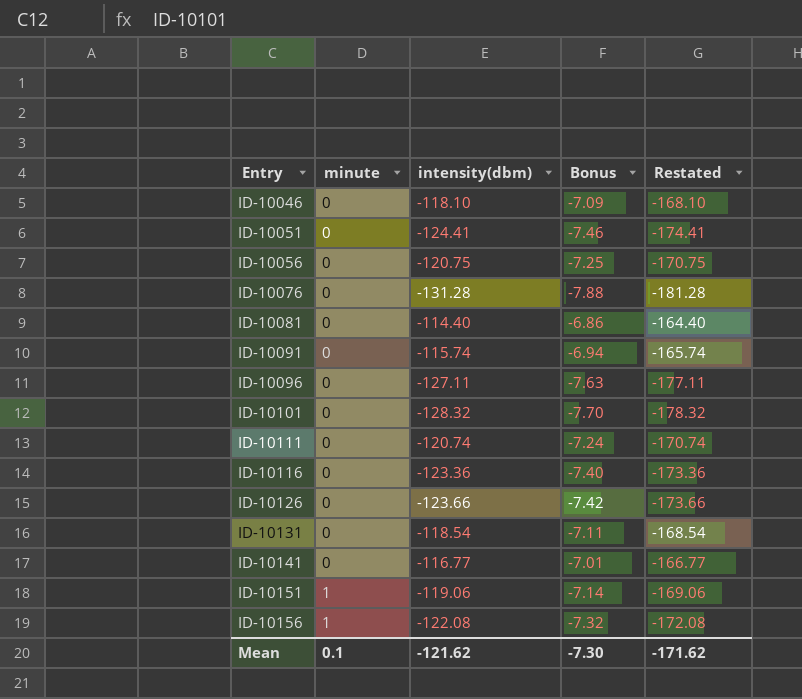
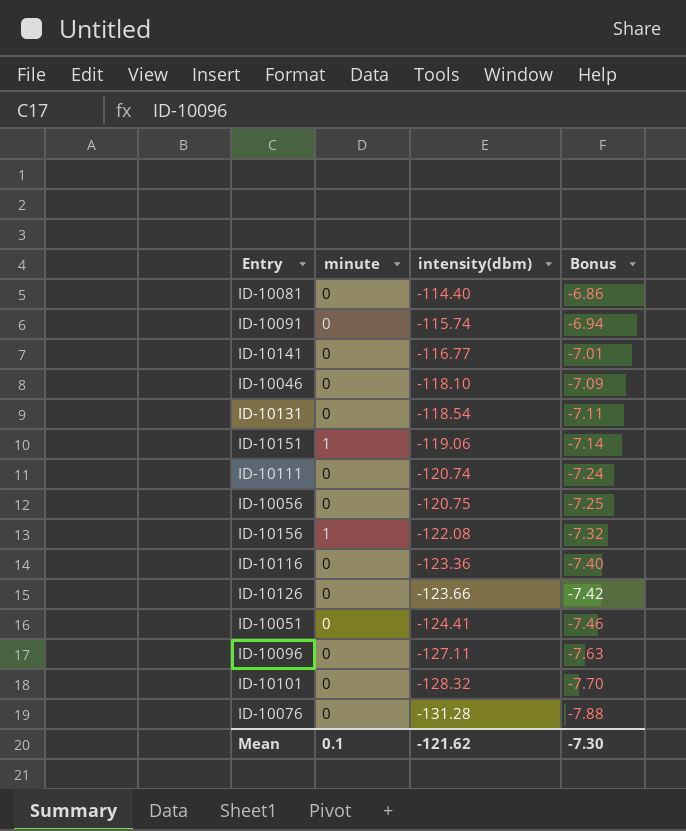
row order: Entry ascending -> intensity(dbm) descending
column Restated | formula: [intensity(dbm)] - 50 -> none

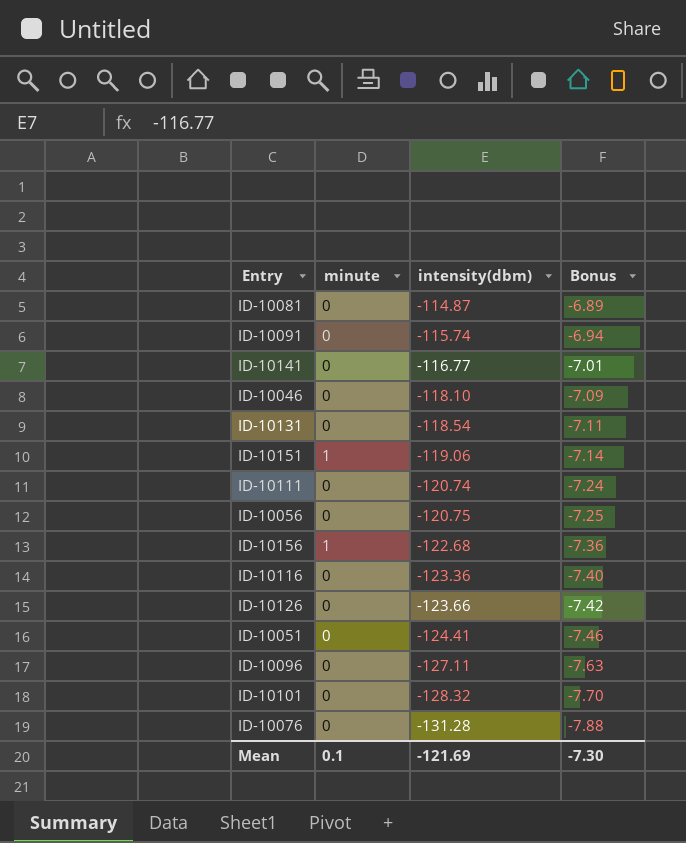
ID-10081 | intensity(dbm): -114.40 -> -114.87
ID-10081 | Bonus: -6.86 -> -6.89
ID-10156 | intensity(dbm): -122.08 -> -122.68
ID-10156 | Bonus: -7.32 -> -7.36
Mean | intensity(dbm): -121.62 -> -121.69

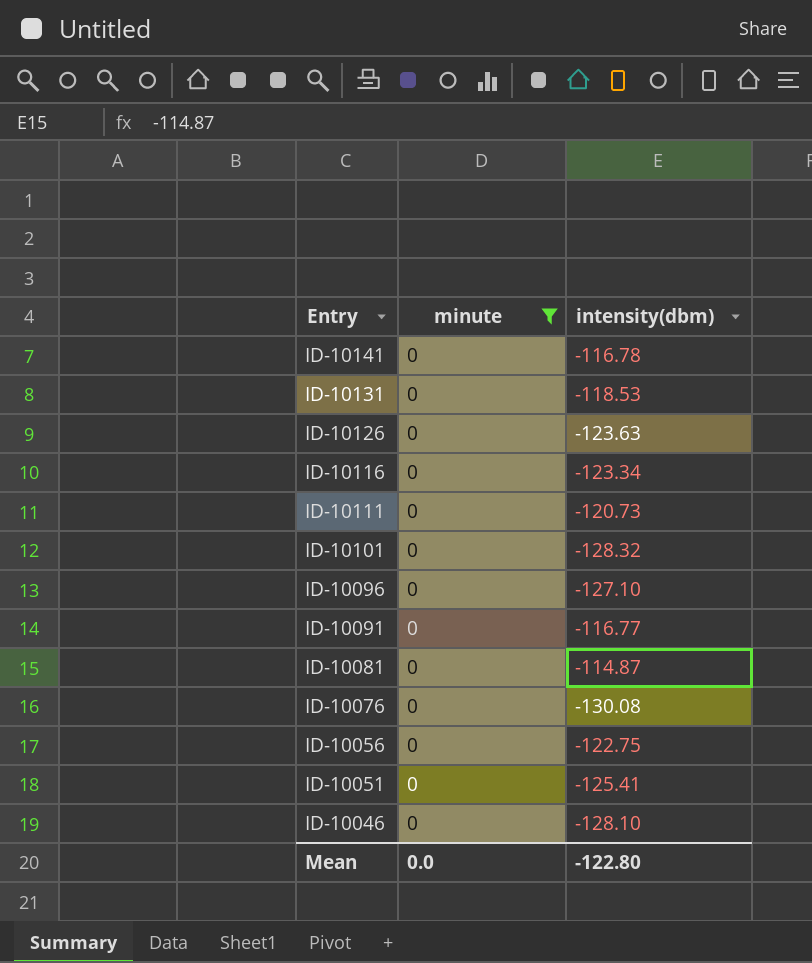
filter: none -> minute = 0
row order: intensity(dbm) descending -> Entry descending
column Bonus | formula: [intensity(dbm)] * 0.06 -> none
ID-10141 | intensity(dbm): -116.77 -> -116.78
ID-10131 | intensity(dbm): -118.54 -> -118.53
ID-10126 | intensity(dbm): -123.66 -> -123.63
ID-10116 | intensity(dbm): -123.36 -> -123.34
ID-10111 | intensity(dbm): -120.74 -> -120.73
ID-10096 | intensity(dbm): -127.11 -> -127.10
ID-10091 | intensity(dbm): -115.74 -> -116.77
ID-10076 | intensity(dbm): -131.28 -> -130.08
ID-10056 | intensity(dbm): -120.75 -> -122.75
ID-10051 | intensity(dbm): -124.41 -> -125.41
ID-10046 | intensity(dbm): -118.10 -> -128.10
Mean | minute: 0.1 -> 0.0
Mean | intensity(dbm): -121.69 -> -122.80

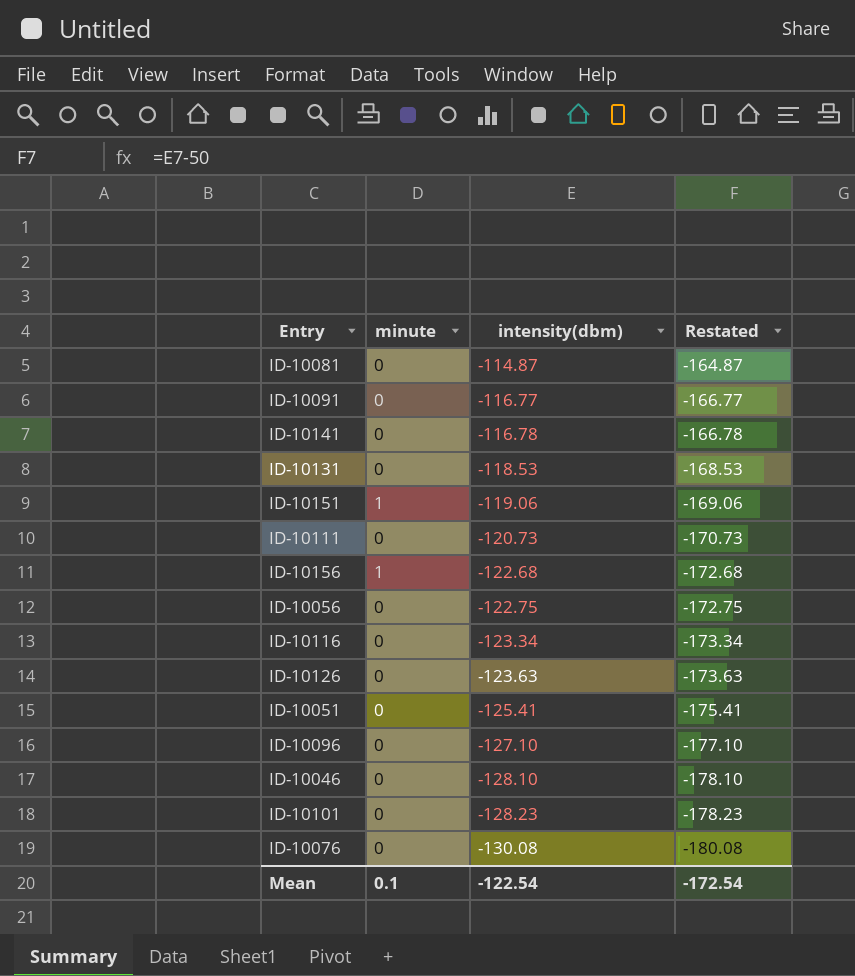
filter: minute = 0 -> none
row order: Entry descending -> intensity(dbm) descending
column Restated | formula: none -> [intensity(dbm)] - 50
ID-10101 | intensity(dbm): -128.32 -> -128.23
Mean | minute: 0.0 -> 0.1
Mean | intensity(dbm): -122.80 -> -122.54

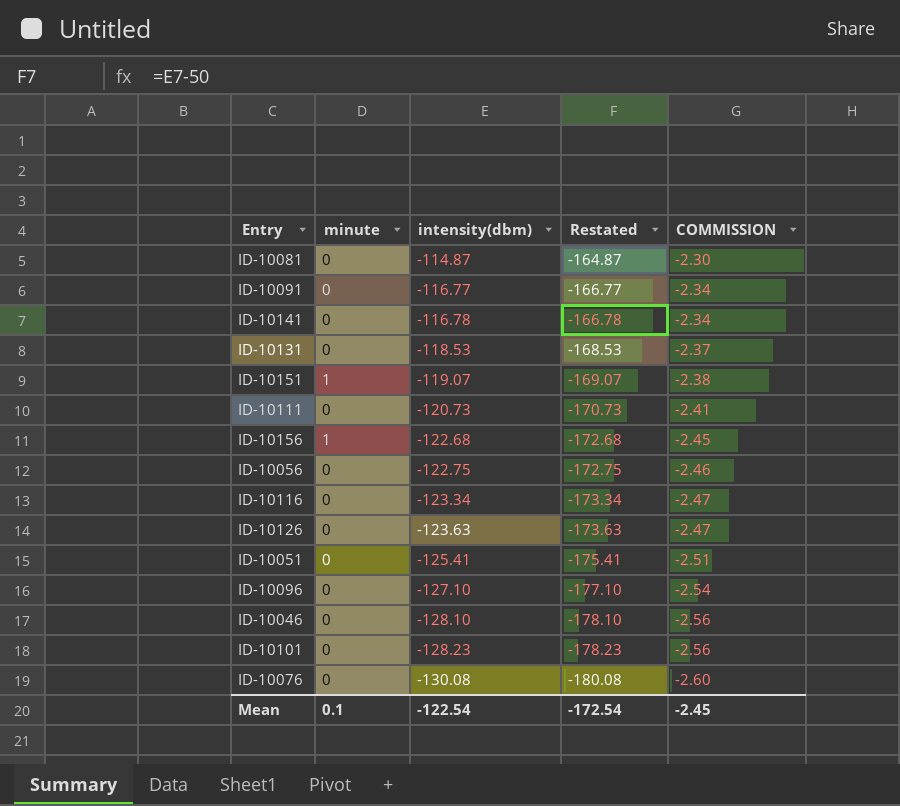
column COMMISSION | formula: none -> [intensity(dbm)] * 0.02
ID-10151 | intensity(dbm): -119.06 -> -119.07
ID-10151 | Restated: -169.06 -> -169.07

